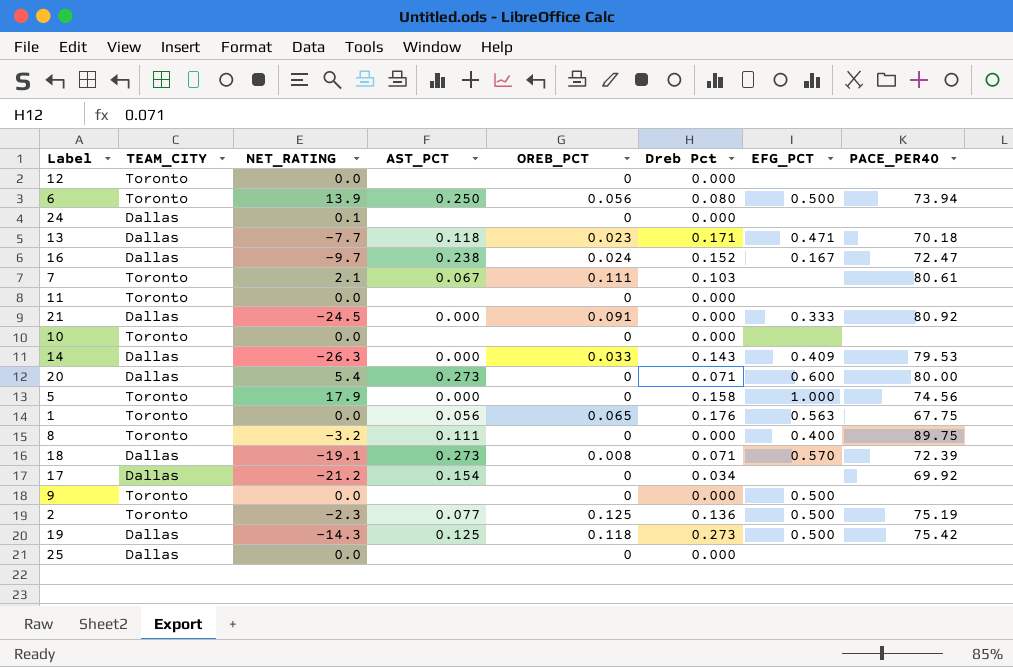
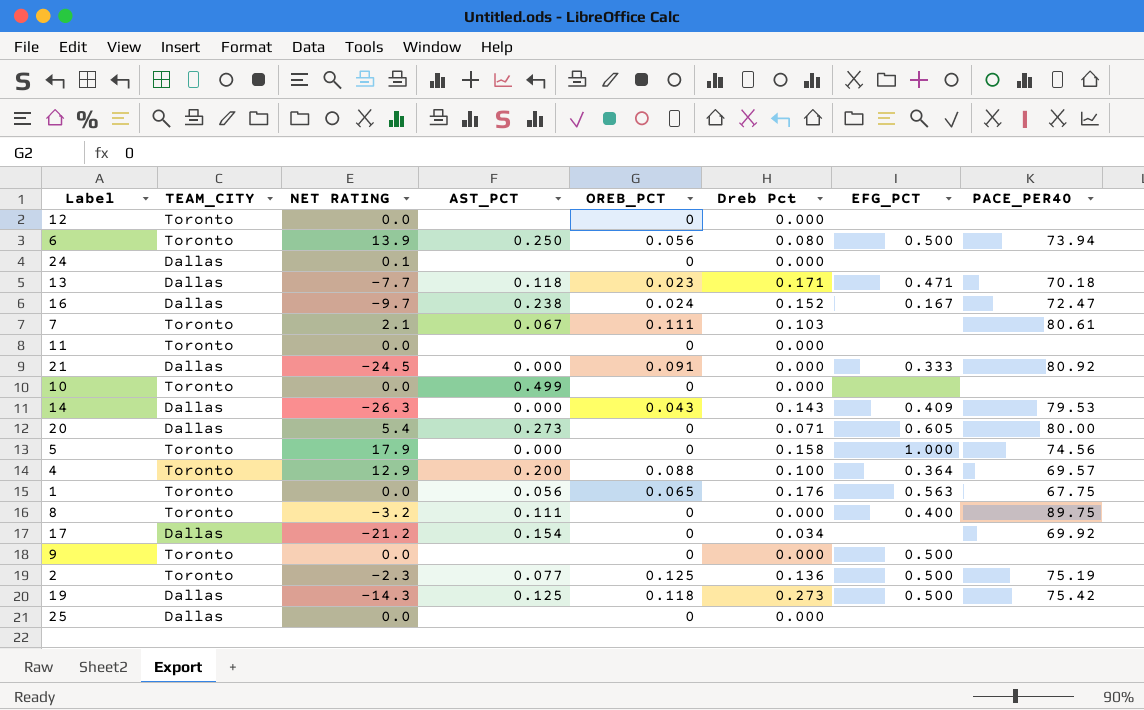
column name: NET_RATING -> NET RATING
row 18: Dallas | -19.1 | 0.273 | 0.008 | 0.071 | 0.570 | 72.39 -> none
10 | AST_PCT: none -> 0.499
14 | OREB_PCT: 0.033 -> 0.043
20 | EFG_PCT: 0.600 -> 0.605
row 4: none -> Toronto | 12.9 | 0.200 | 0.088 | 0.100 | 0.364 | 69.57

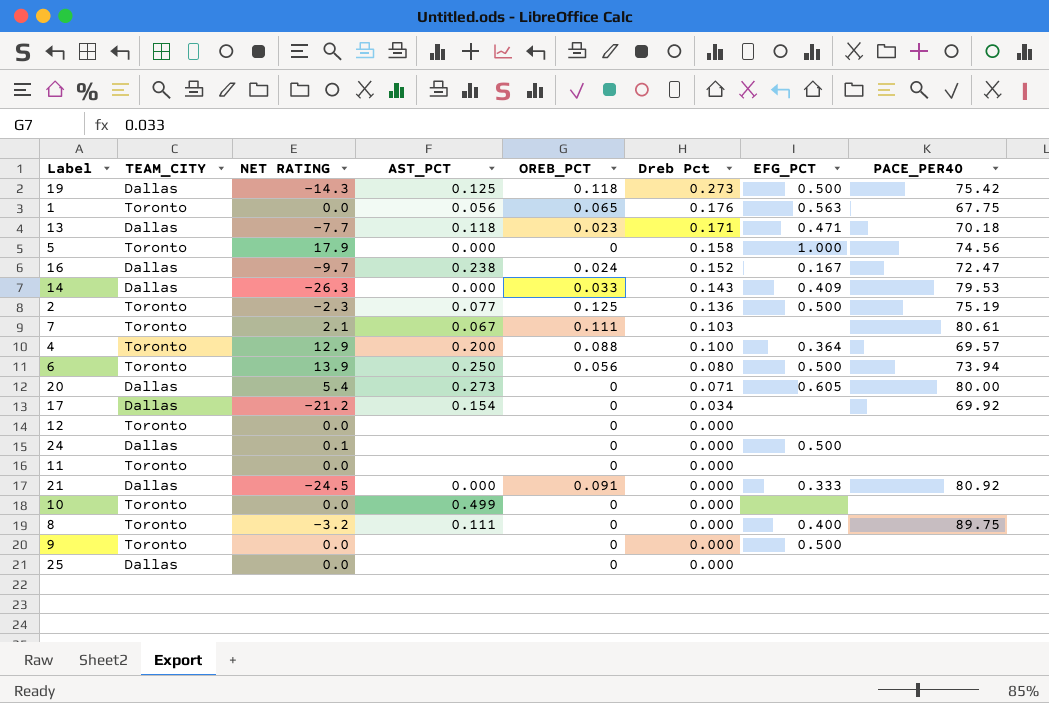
row order: none -> Dreb Pct descending
14 | OREB_PCT: 0.043 -> 0.033
24 | EFG_PCT: none -> 0.500

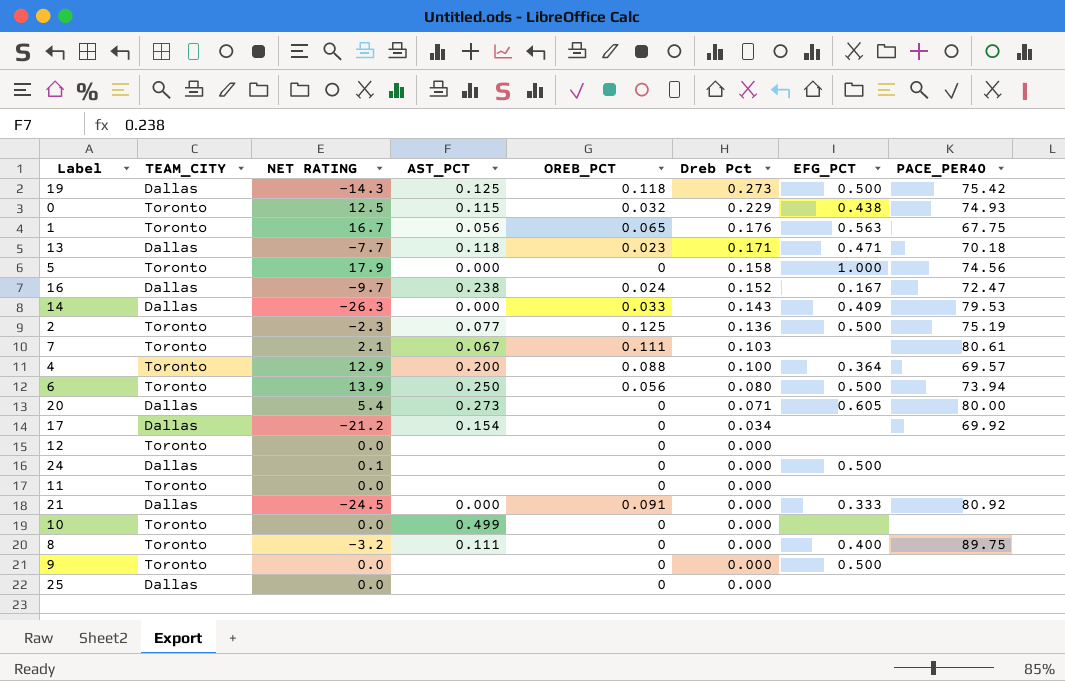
row 0: none -> Toronto | 12.5 | 0.115 | 0.032 | 0.229 | 0.438 | 74.93
1 | NET RATING: 0.0 -> 16.7

